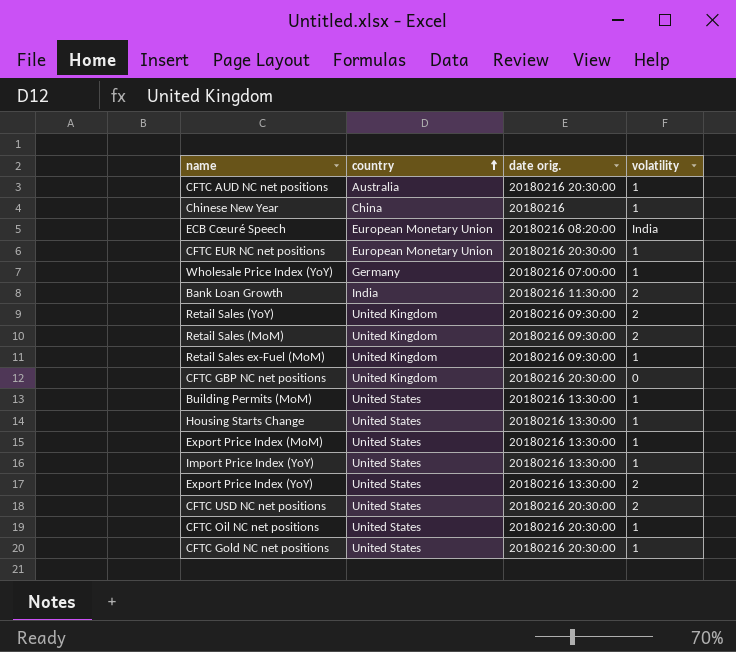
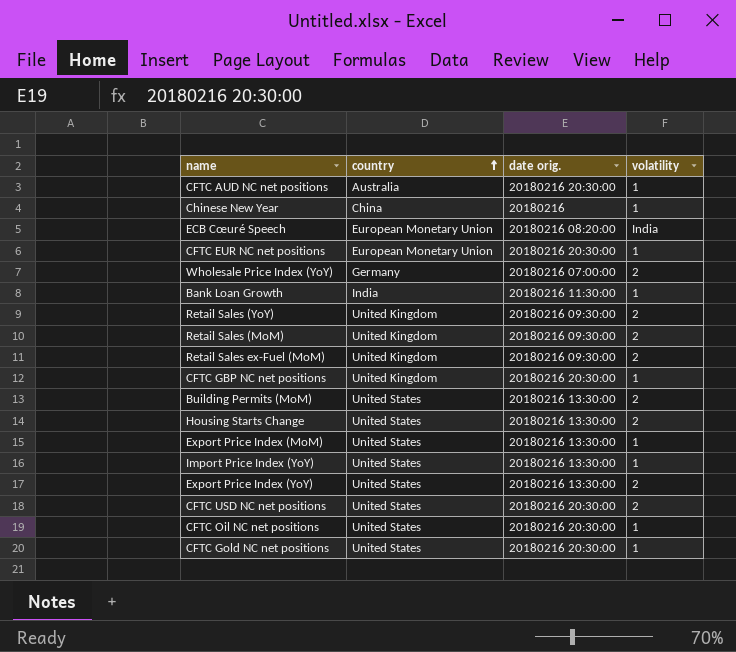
Wholesale Price Index (YoY) | volatility: 1 -> 2
Bank Loan Growth | volatility: 2 -> 1
Retail Sales ex-Fuel (MoM) | volatility: 1 -> 2
CFTC GBP NC net positions | volatility: 0 -> 1
Building Permits (MoM) | volatility: 1 -> 2
Housing Starts Change | volatility: 1 -> 2

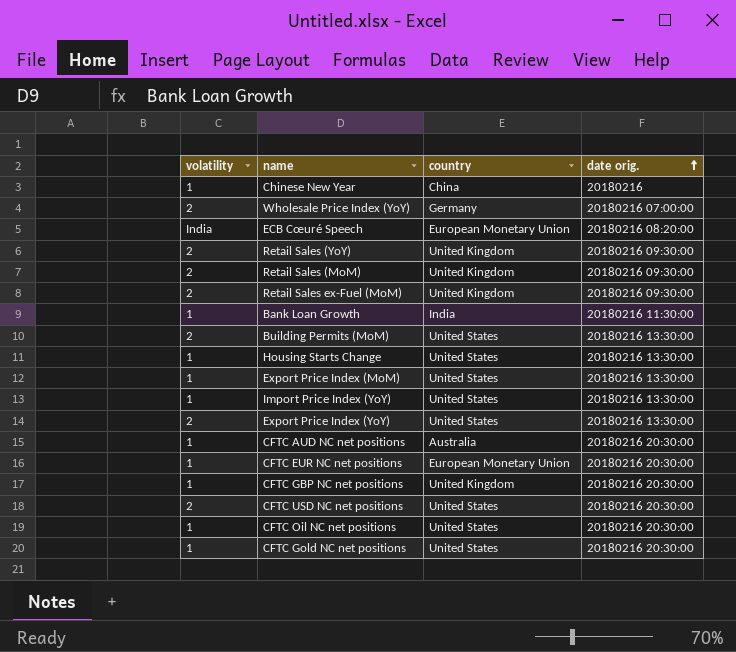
row order: country ascending -> date orig. ascending
column volatility | position: 4 -> 1
Housing Starts Change | volatility: 2 -> 1

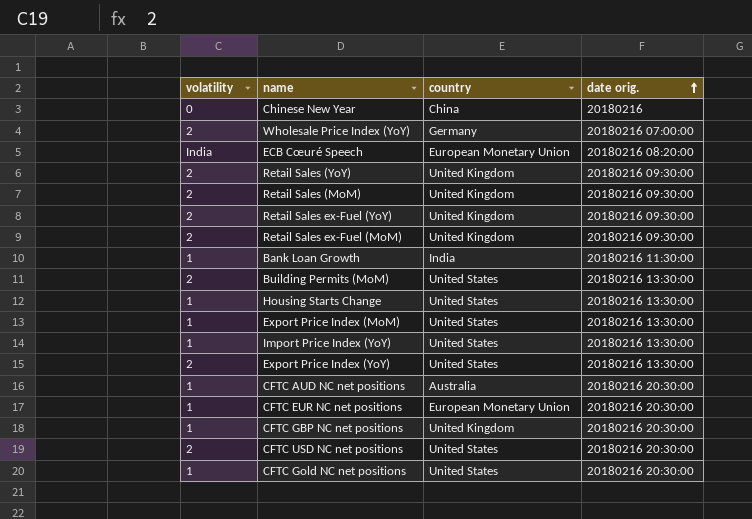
row CFTC Oil NC net positions: 1 | United States | 20180216 20:30:00 -> none
Chinese New Year | volatility: 1 -> 0
row Retail Sales ex-Fuel (YoY): none -> 2 | United Kingdom | 20180216 09:30:00

